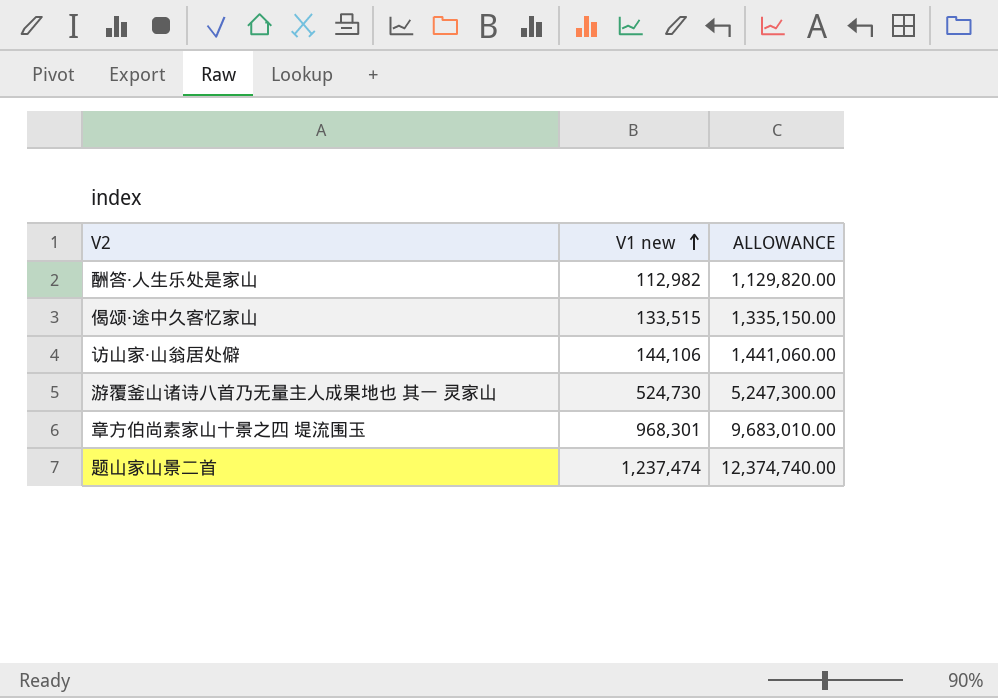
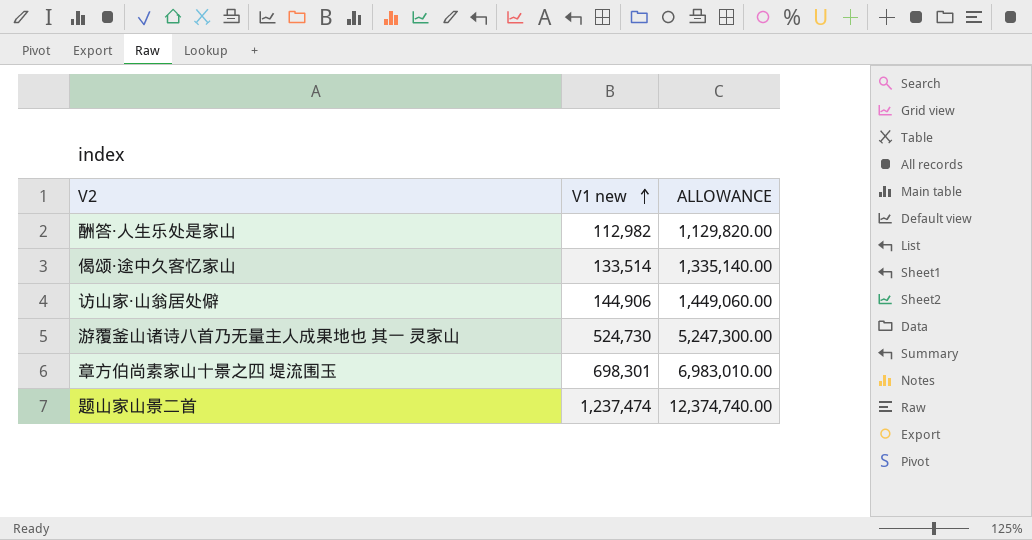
偈颂·途中久客忆家山 | V1 new: 133,515 -> 133,514
偈颂·途中久客忆家山 | ALLOWANCE: 1,335,150.00 -> 1,335,140.00
访山家·山翁居处僻 | V1 new: 144,106 -> 144,906
访山家·山翁居处僻 | ALLOWANCE: 1,441,060.00 -> 1,449,060.00
章方伯尚素家山十景之四 堤流围玉 | V1 new: 968,301 -> 698,301
章方伯尚素家山十景之四 堤流围玉 | ALLOWANCE: 9,683,010.00 -> 6,983,010.00

